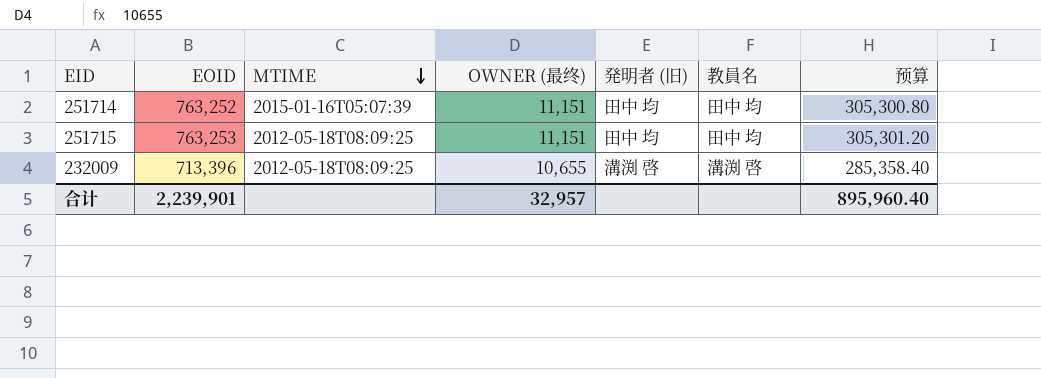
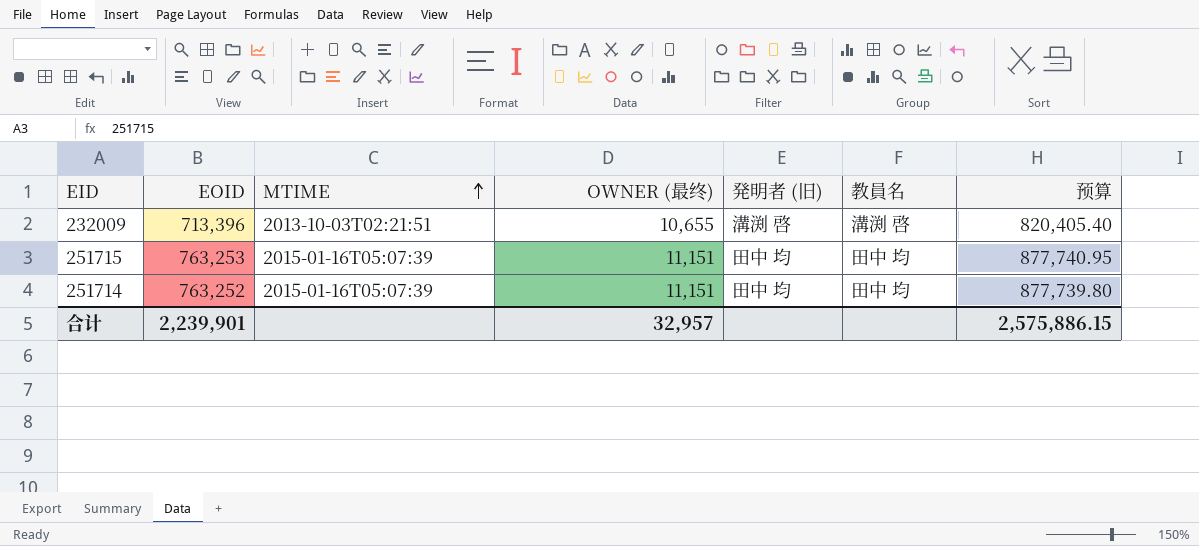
row order: MTIME descending -> MTIME ascending
column 预算 | formula: [EOID] * 0.4 -> [EOID] * 1.15
232009 | MTIME: 2012-05-18T08:09:25 -> 2013-10-03T02:21:51
251715 | MTIME: 2012-05-18T08:09:25 -> 2015-01-16T05:07:39
合计 | 预算: 895,960.40 -> 2,575,886.15

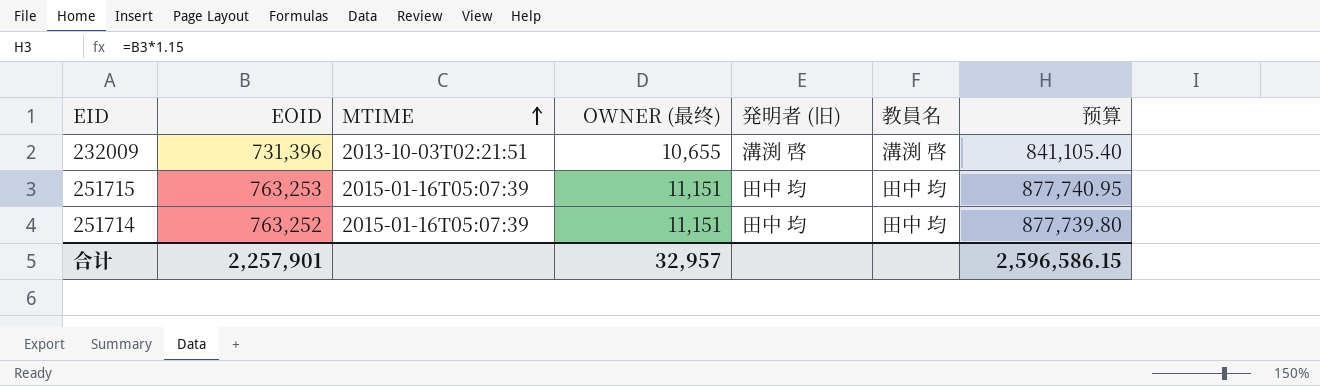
232009 | EOID: 713,396 -> 731,396
232009 | 预算: 820,405.40 -> 841,105.40
合计 | EOID: 2,239,901 -> 2,257,901
合计 | 预算: 2,575,886.15 -> 2,596,586.15

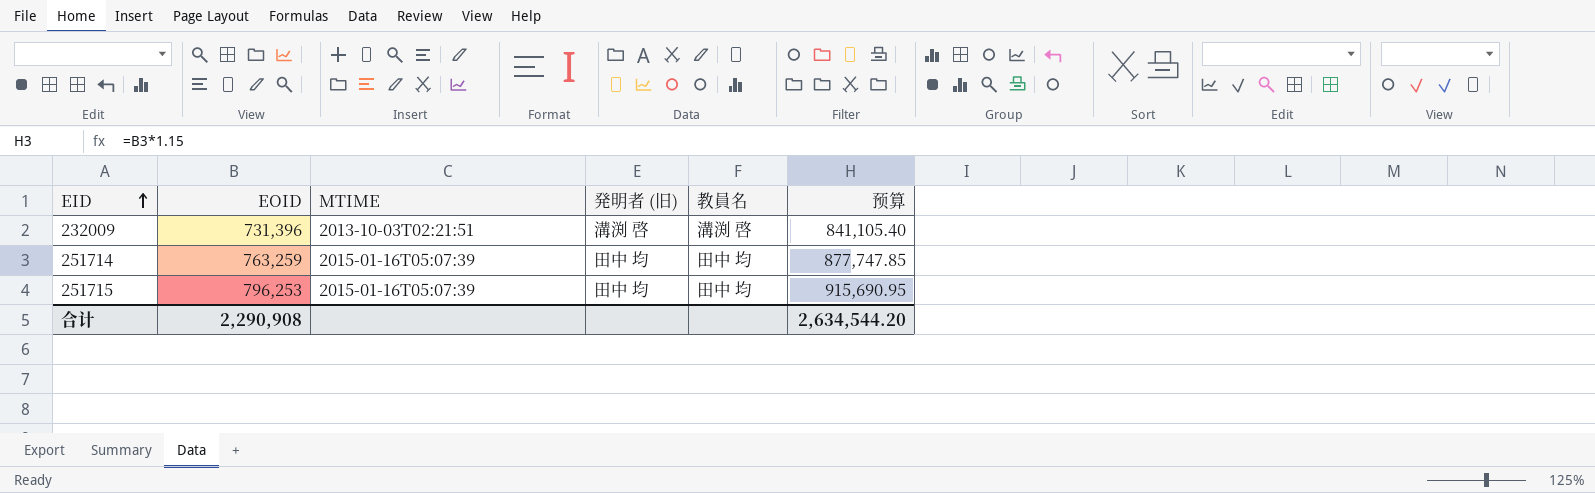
row order: MTIME ascending -> EID ascending
column OWNER (最终) | position: 4 -> none
251714 | EOID: 763,252 -> 763,259
251714 | 预算: 877,739.80 -> 877,747.85
251715 | EOID: 763,253 -> 796,253
251715 | 预算: 877,740.95 -> 915,690.95
合计 | EOID: 2,257,901 -> 2,290,908
合计 | 预算: 2,596,586.15 -> 2,634,544.20

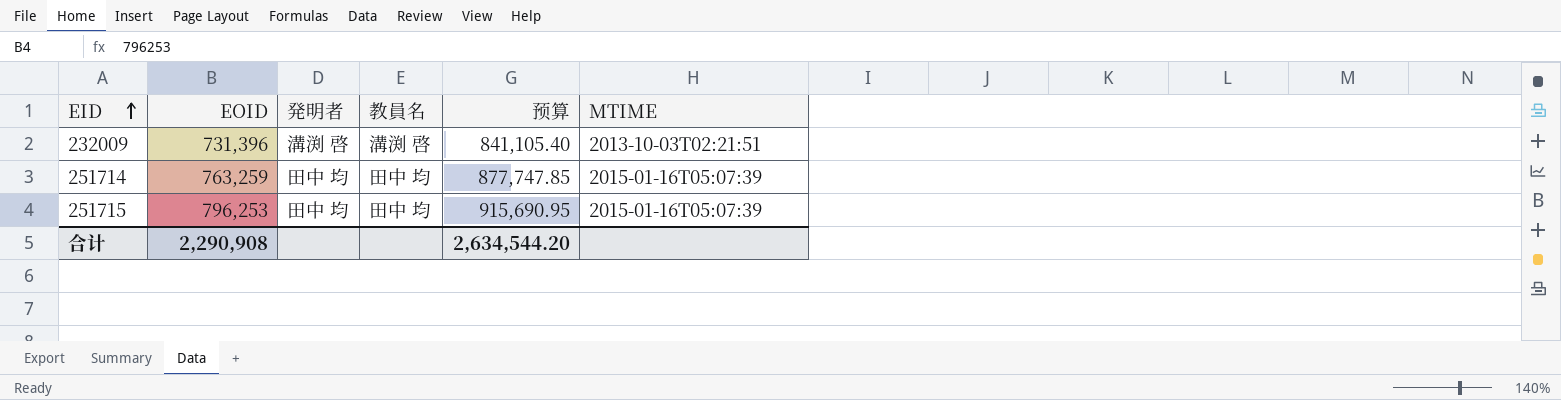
column name: 発明者 (旧) -> 発明者
column MTIME | position: 3 -> 6

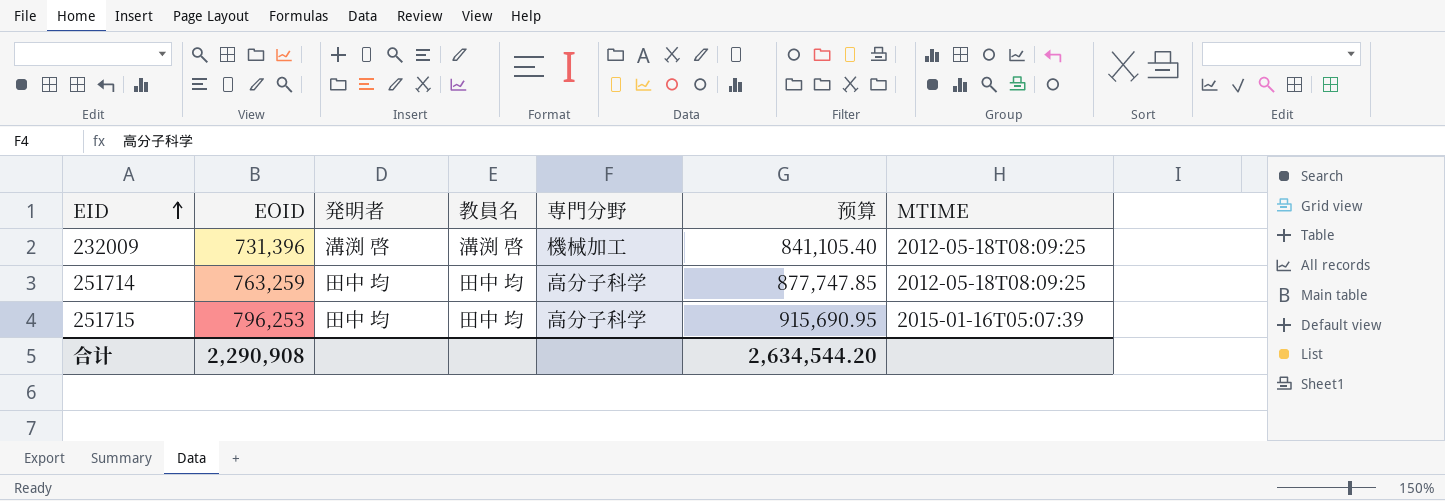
column 専門分野 | position: none -> 5
232009 | MTIME: 2013-10-03T02:21:51 -> 2012-05-18T08:09:25
251714 | MTIME: 2015-01-16T05:07:39 -> 2012-05-18T08:09:25

